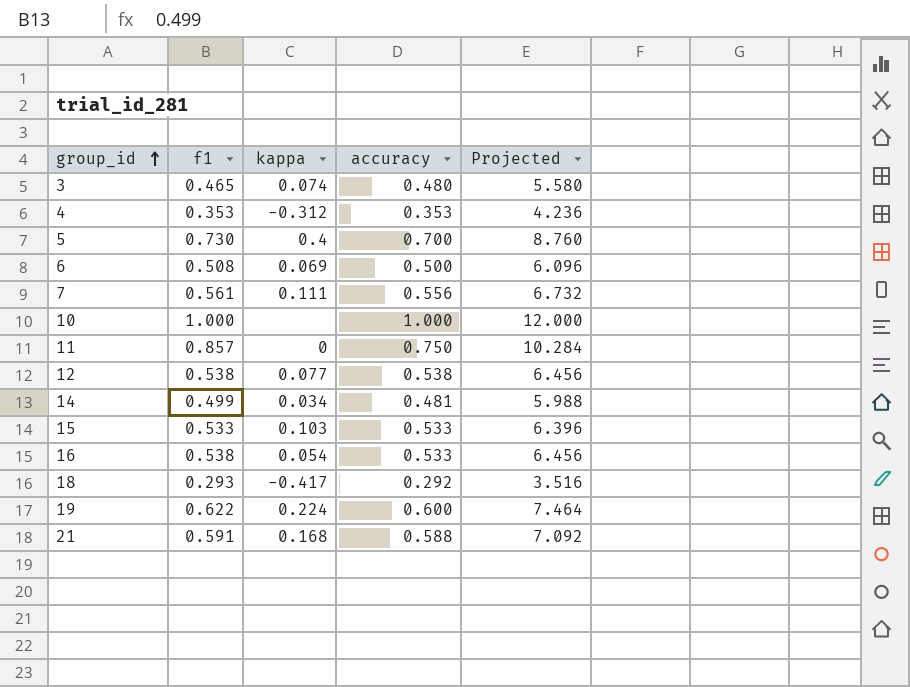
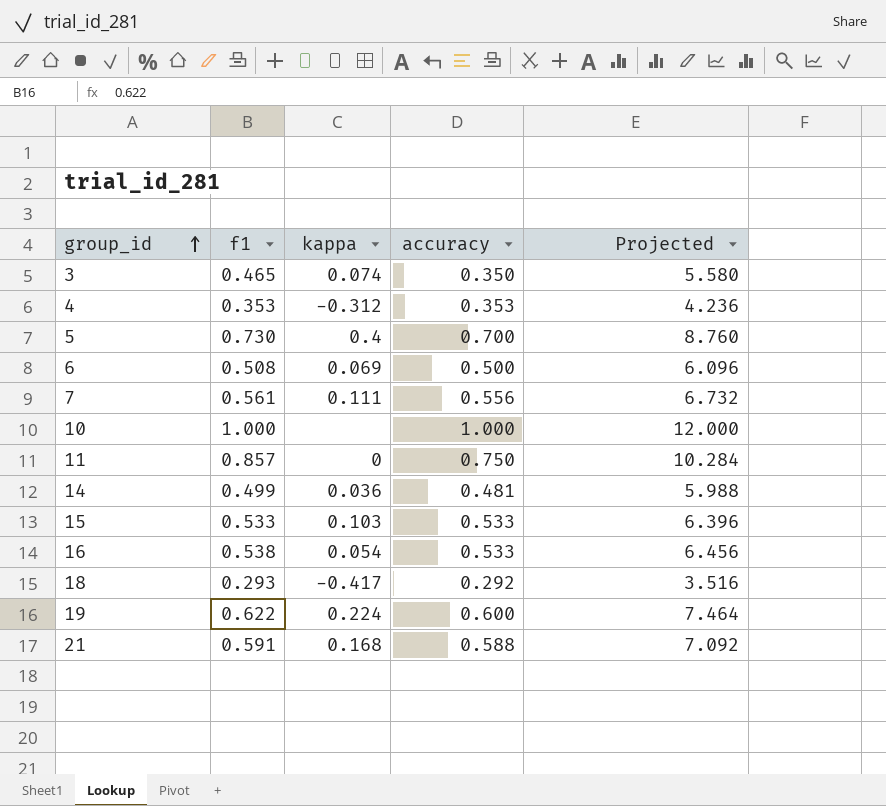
row 12: 0.538 | 0.077 | 0.538 | 6.456 -> none
3 | accuracy: 0.480 -> 0.350
14 | kappa: 0.034 -> 0.036

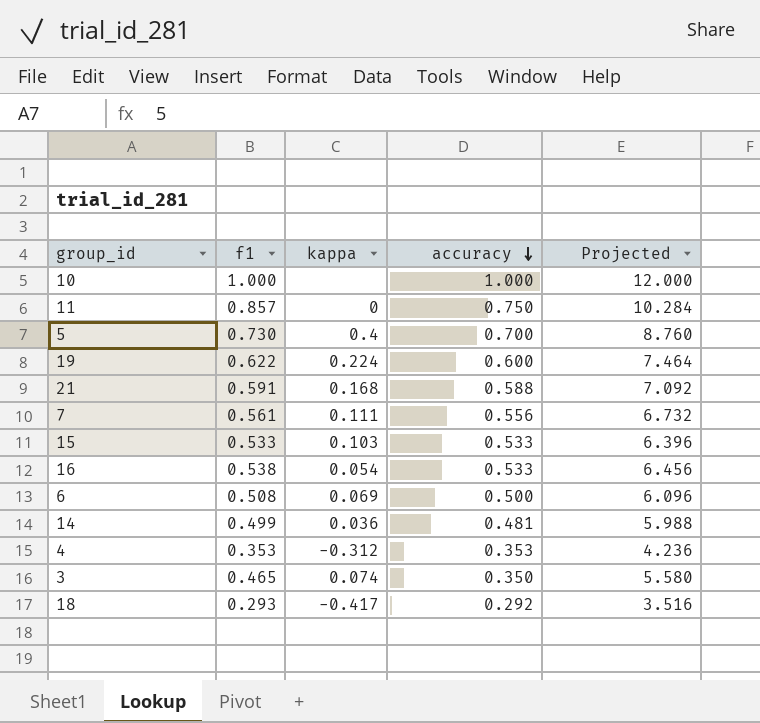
row order: group_id ascending -> accuracy descending

